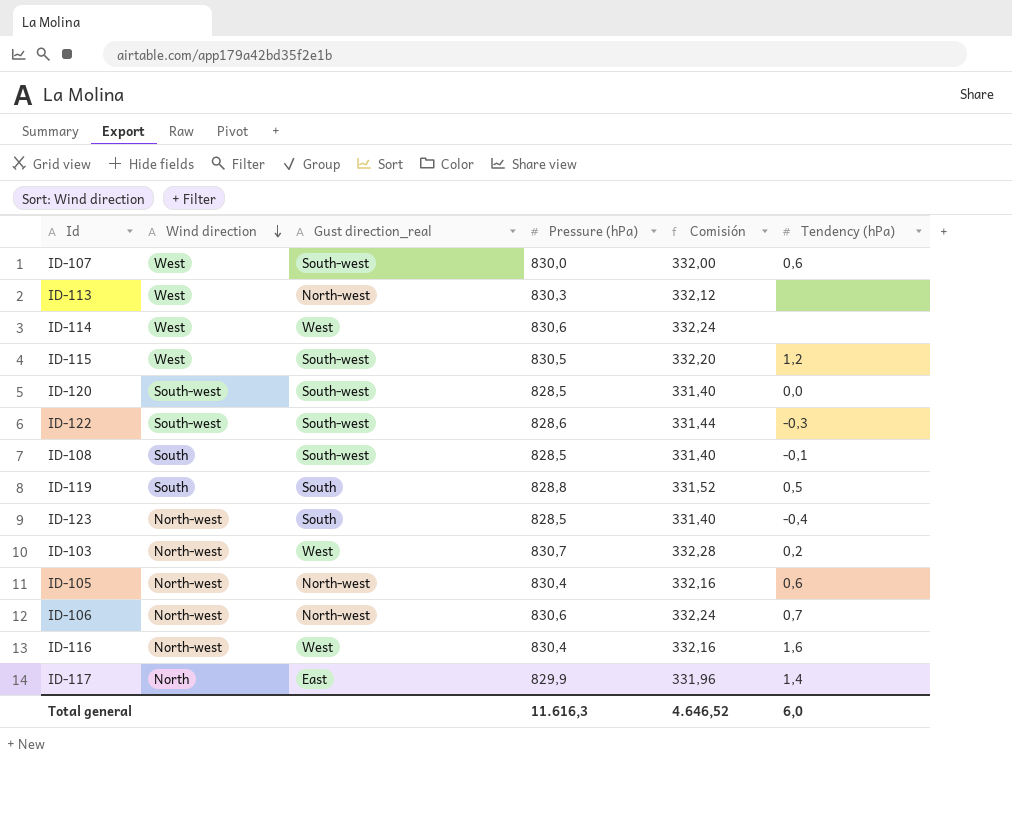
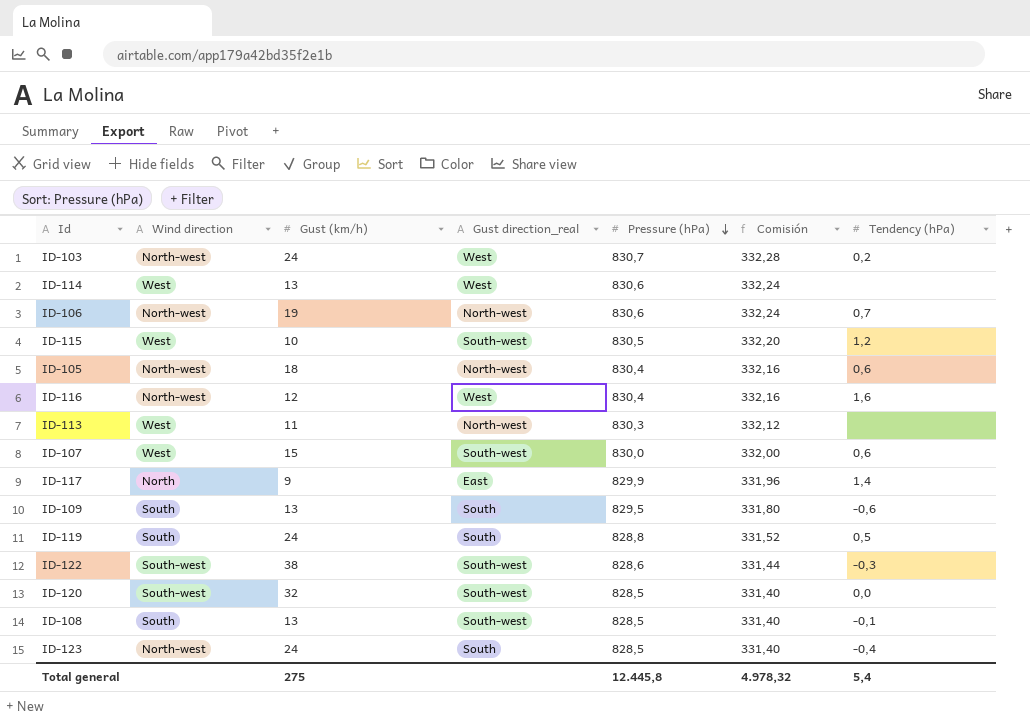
row order: Wind direction descending -> Pressure (hPa) descending
column Gust (km/h) | position: none -> 3
row ID-109: none -> South | 13 | South | 829,5 | 331,80 | -0,6
Total general | Pressure (hPa): 11.616,3 -> 12.445,8
Total general | Comisión: 4.646,52 -> 4.978,32
Total general | Tendency (hPa): 6,0 -> 5,4

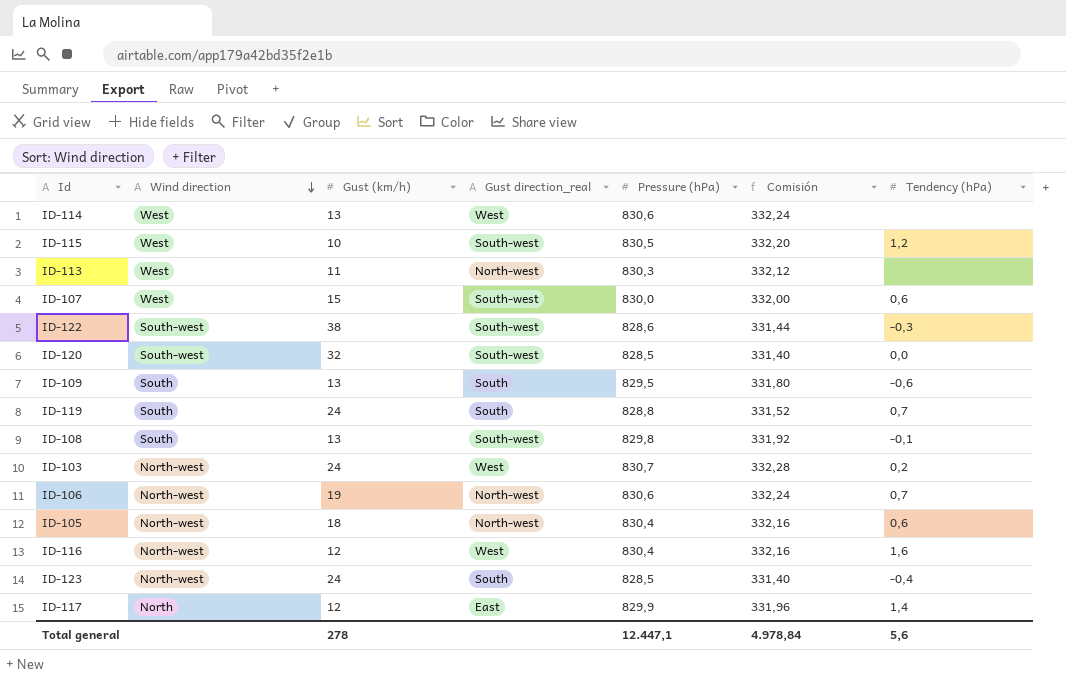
row order: Pressure (hPa) descending -> Wind direction descending
ID-119 | Tendency (hPa): 0,5 -> 0,7
ID-108 | Pressure (hPa): 828,5 -> 829,8
ID-108 | Comisión: 331,40 -> 331,92
ID-117 | Gust (km/h): 9 -> 12
Total general | Gust (km/h): 275 -> 278
Total general | Pressure (hPa): 12.445,8 -> 12.447,1
Total general | Comisión: 4.978,32 -> 4.978,84
Total general | Tendency (hPa): 5,4 -> 5,6

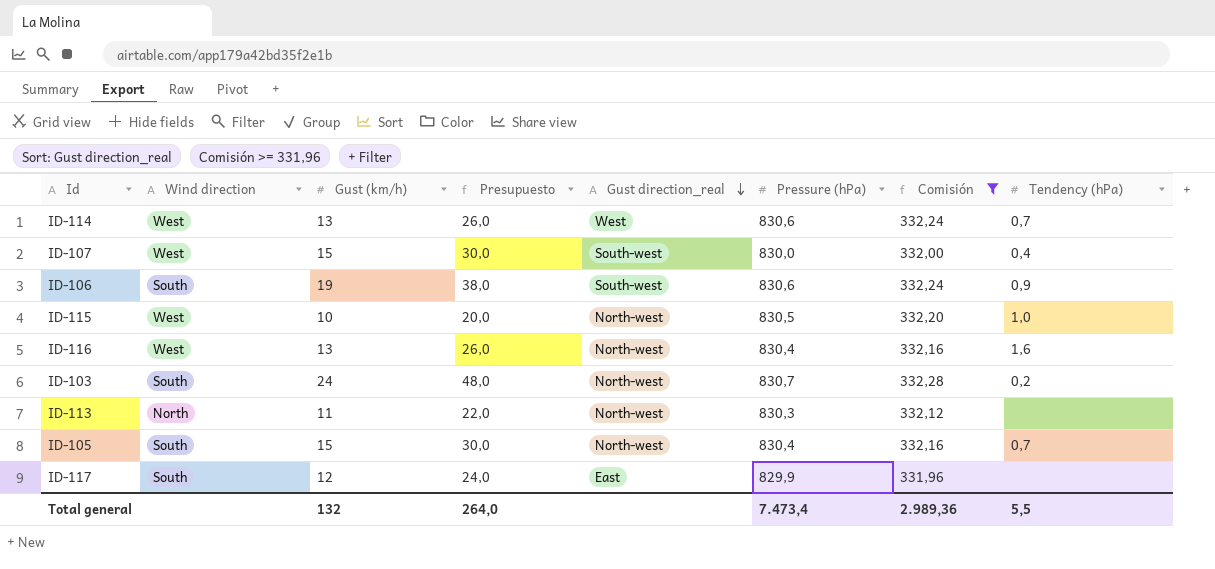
filter: none -> Comisión >= 331,96
row order: Wind direction descending -> Gust direction_real descending
column Presupuesto | formula: none -> [Gust (km/h)] * 2
ID-114 | Tendency (hPa): none -> 0,7
ID-107 | Tendency (hPa): 0,6 -> 0,4
ID-106 | Wind direction: North-west -> South
ID-106 | Gust direction_real: North-west -> South-west
ID-106 | Tendency (hPa): 0,7 -> 0,9
ID-115 | Gust direction_real: South-west -> North-west
ID-115 | Tendency (hPa): 1,2 -> 1,0
ID-116 | Wind direction: North-west -> West
ID-116 | Gust (km/h): 12 -> 13
ID-116 | Gust direction_real: West -> North-west
ID-103 | Wind direction: North-west -> South
ID-103 | Gust direction_real: West -> North-west
ID-113 | Wind direction: West -> North
ID-105 | Wind direction: North-west -> South
ID-105 | Gust (km/h): 18 -> 15
ID-105 | Tendency (hPa): 0,6 -> 0,7
ID-117 | Wind direction: North -> South
ID-117 | Tendency (hPa): 1,4 -> none
Total general | Gust (km/h): 278 -> 132
Total general | Pressure (hPa): 12.447,1 -> 7.473,4
Total general | Comisión: 4.978,84 -> 2.989,36
Total general | Tendency (hPa): 5,6 -> 5,5

